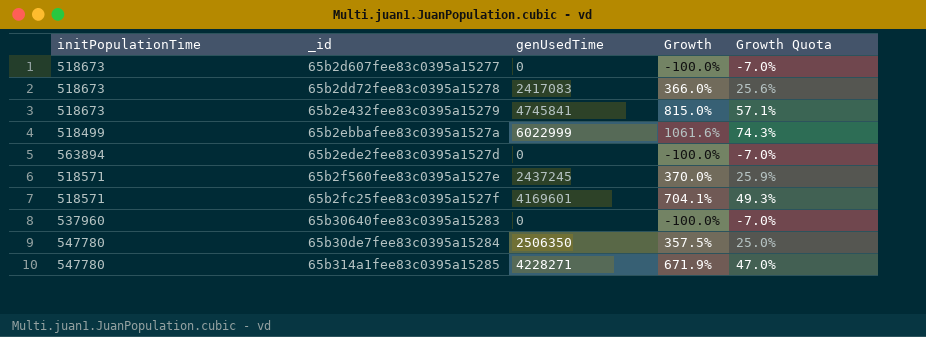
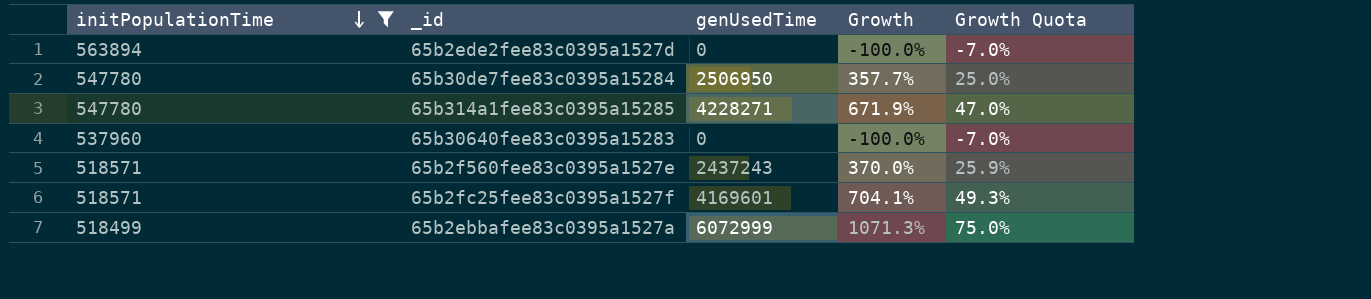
filter: none -> initPopulationTime != 518673
row order: none -> initPopulationTime descending
65b30de7fee83c0395a15284 | genUsedTime: 2506350 -> 2506950
65b30de7fee83c0395a15284 | Growth: 357.5% -> 357.7%
65b2f560fee83c0395a1527e | genUsedTime: 2437245 -> 2437243
65b2ebbafee83c0395a1527a | genUsedTime: 6022999 -> 6072999
65b2ebbafee83c0395a1527a | Growth: 1061.6% -> 1071.3%
65b2ebbafee83c0395a1527a | Growth Quota: 74.3% -> 75.0%

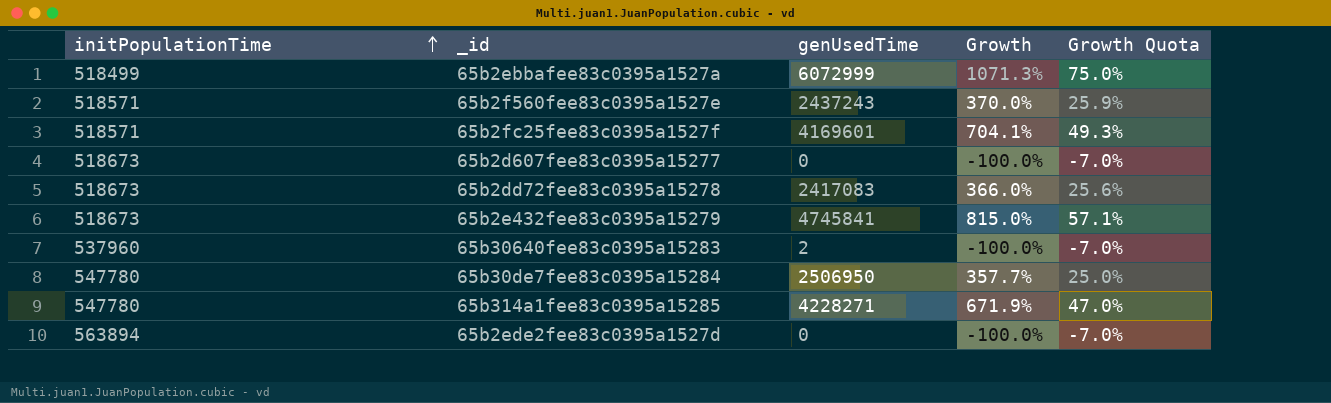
filter: initPopulationTime != 518673 -> none
row order: initPopulationTime descending -> initPopulationTime ascending
65b30640fee83c0395a15283 | genUsedTime: 0 -> 2

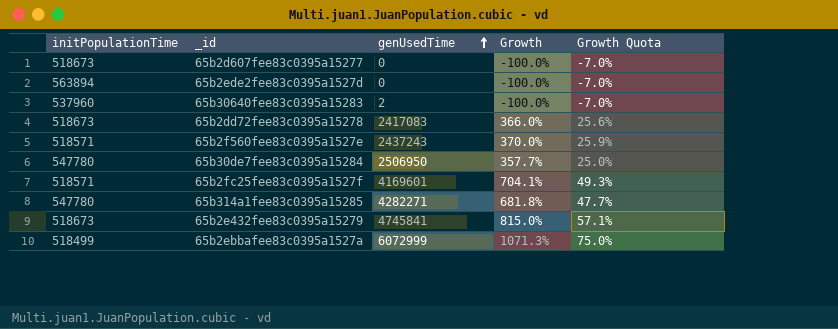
row order: initPopulationTime ascending -> genUsedTime ascending
65b314a1fee83c0395a15285 | genUsedTime: 4228271 -> 4282271
65b314a1fee83c0395a15285 | Growth: 671.9% -> 681.8%
65b314a1fee83c0395a15285 | Growth Quota: 47.0% -> 47.7%

